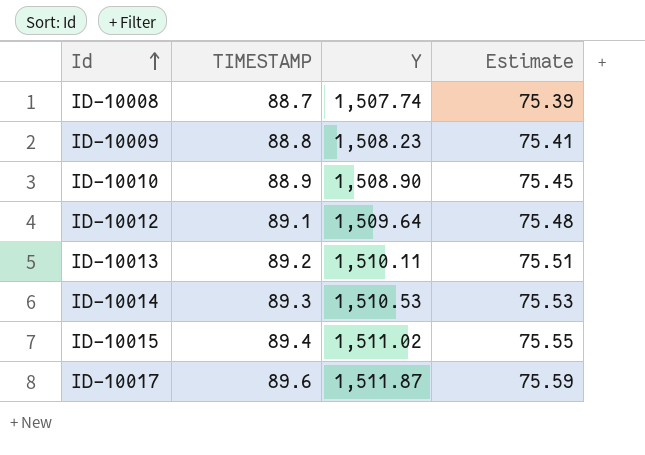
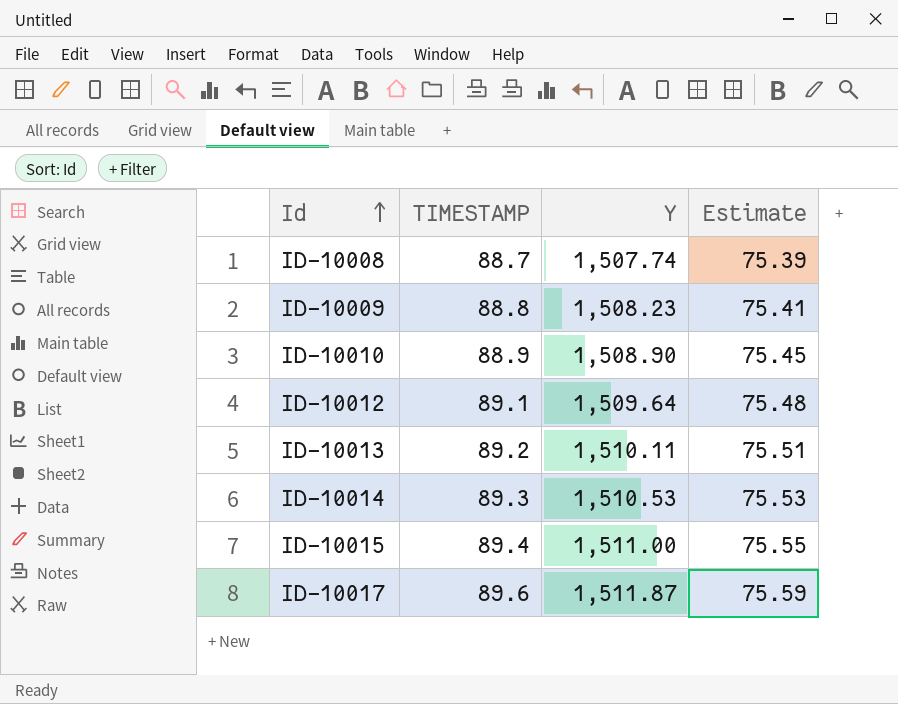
ID-10015 | Y: 1,511.02 -> 1,511.00

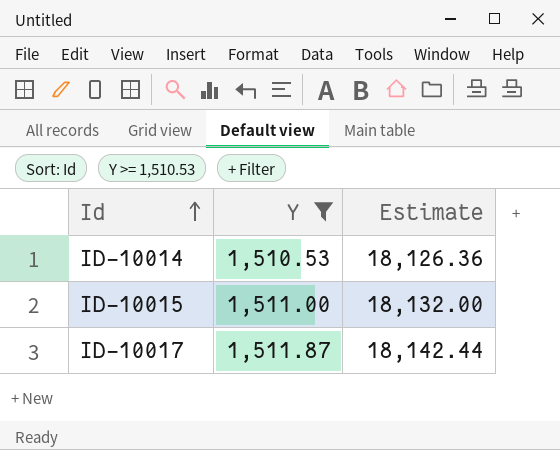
filter: none -> Y >= 1,510.53
column TIMESTAMP | position: 2 -> none
column Estimate | formula: [Y] * 0.05 -> [Y] * 12

